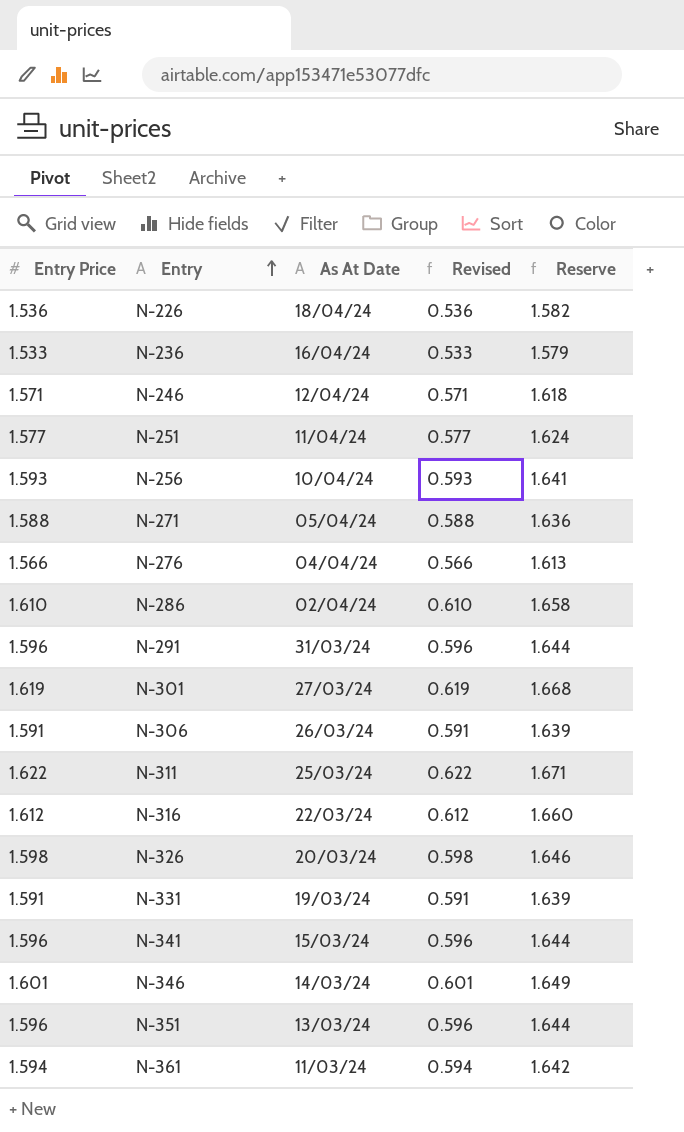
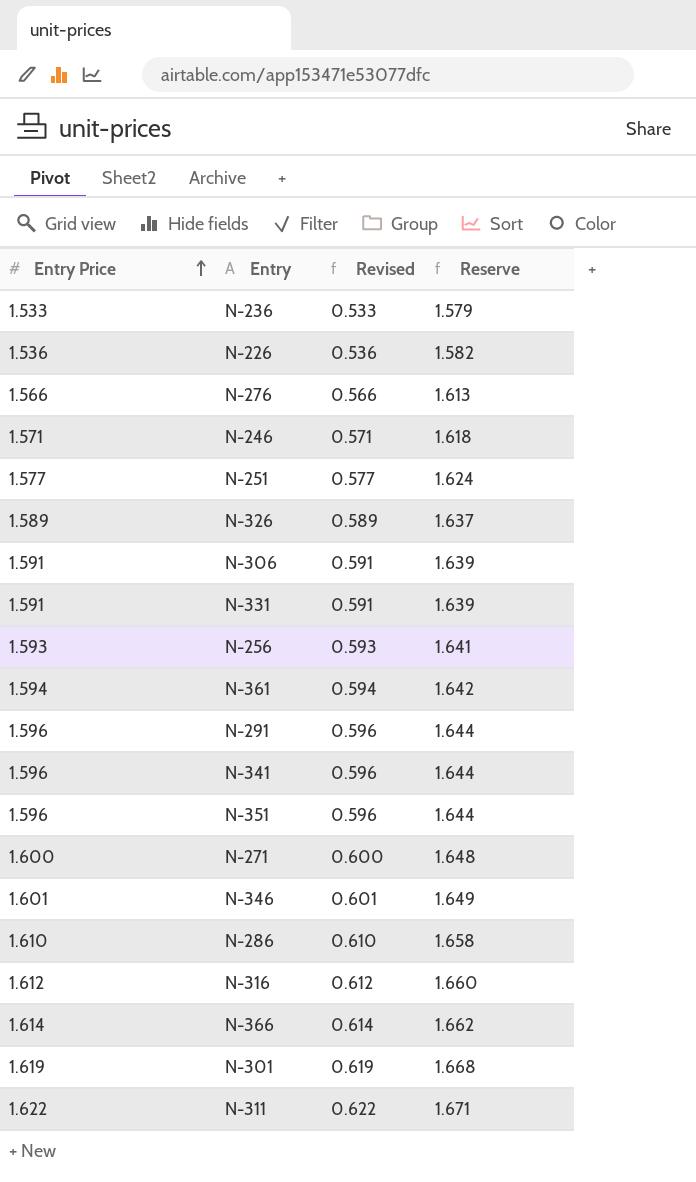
row order: Entry ascending -> Entry Price ascending
column As At Date | position: 3 -> none
N-326 | Entry Price: 1.598 -> 1.589
N-326 | Revised: 0.598 -> 0.589
N-326 | Reserve: 1.646 -> 1.637
N-271 | Entry Price: 1.588 -> 1.600
N-271 | Revised: 0.588 -> 0.600
N-271 | Reserve: 1.636 -> 1.648
row N-366: none -> 1.614 | 0.614 | 1.662

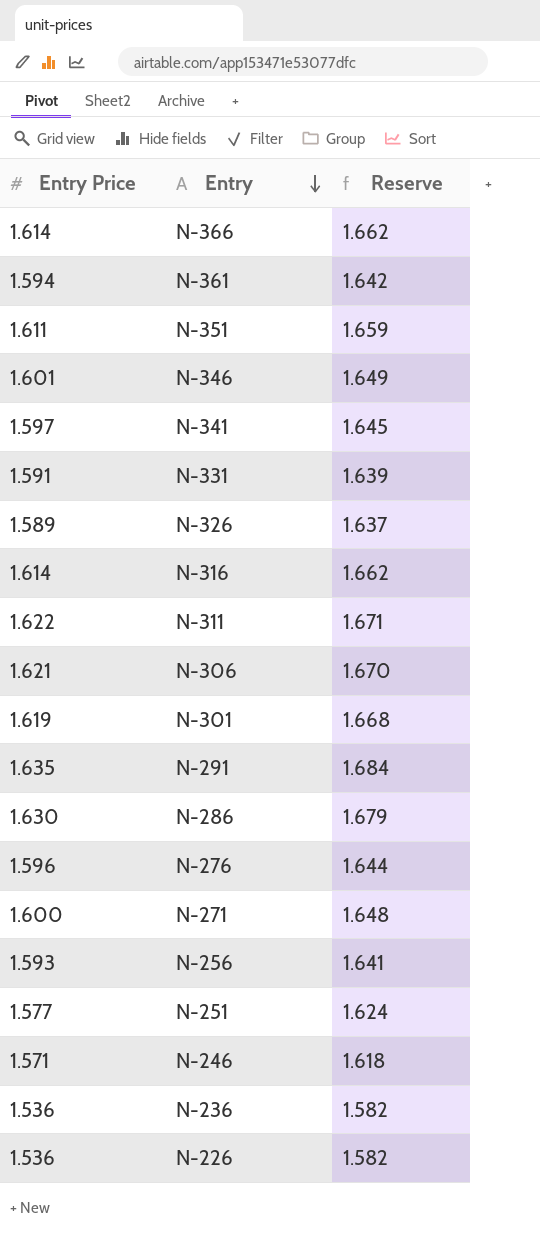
row order: Entry Price ascending -> Entry descending
column Revised | formula: [Entry Price] - 1 -> none
N-351 | Entry Price: 1.596 -> 1.611
N-351 | Reserve: 1.644 -> 1.659
N-341 | Entry Price: 1.596 -> 1.597
N-341 | Reserve: 1.644 -> 1.645
N-316 | Entry Price: 1.612 -> 1.614
N-316 | Reserve: 1.660 -> 1.662
N-306 | Entry Price: 1.591 -> 1.621
N-306 | Reserve: 1.639 -> 1.670
N-291 | Entry Price: 1.596 -> 1.635
N-291 | Reserve: 1.644 -> 1.684
N-286 | Entry Price: 1.610 -> 1.630
N-286 | Reserve: 1.658 -> 1.679
N-276 | Entry Price: 1.566 -> 1.596
N-276 | Reserve: 1.613 -> 1.644
N-236 | Entry Price: 1.533 -> 1.536
N-236 | Reserve: 1.579 -> 1.582

